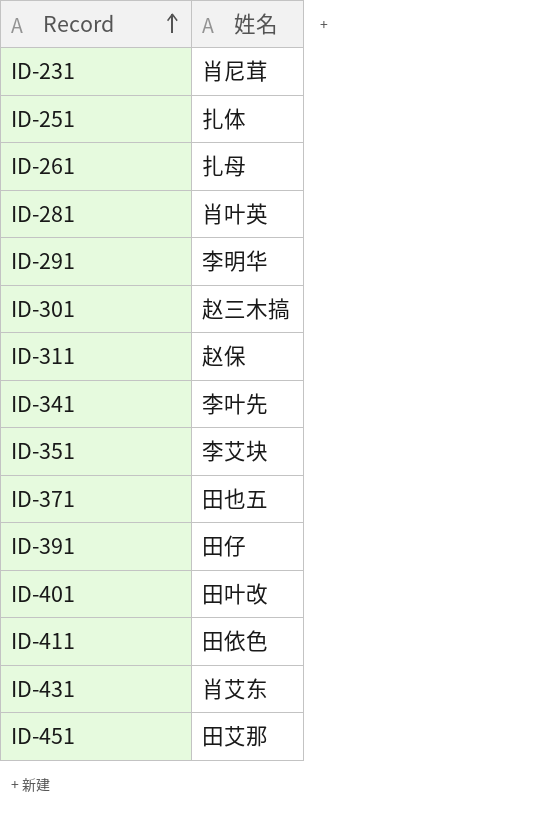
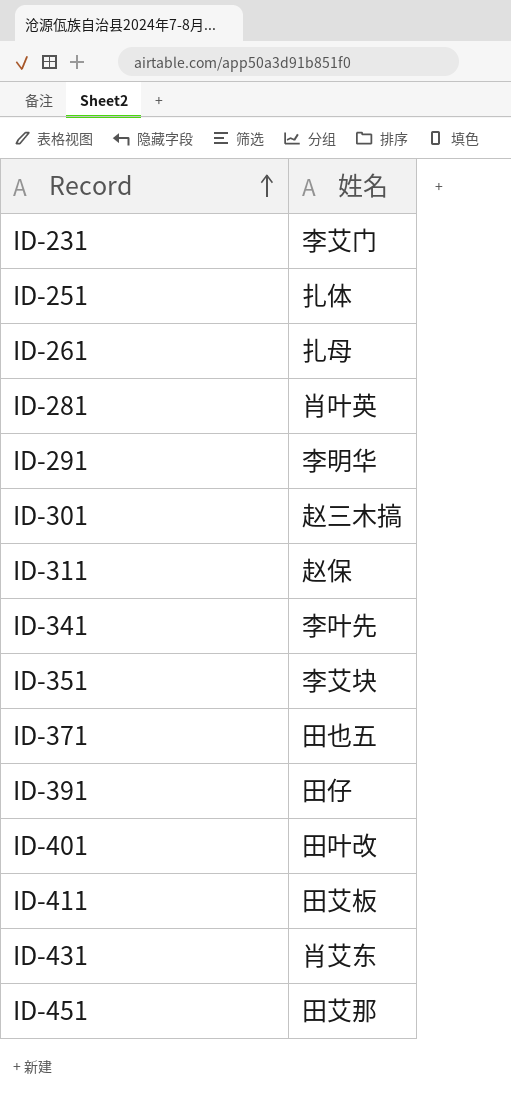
ID-231 | 姓名: 肖尼茸 -> 李艾门
ID-411 | 姓名: 田依色 -> 田艾板

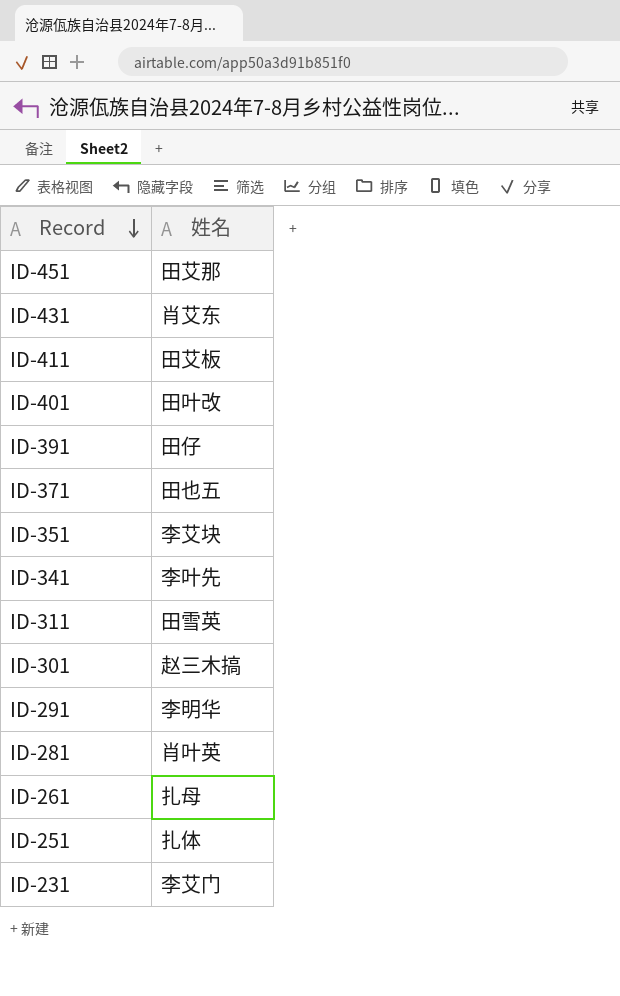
row order: Record ascending -> Record descending
ID-311 | 姓名: 赵保 -> 田雪英

